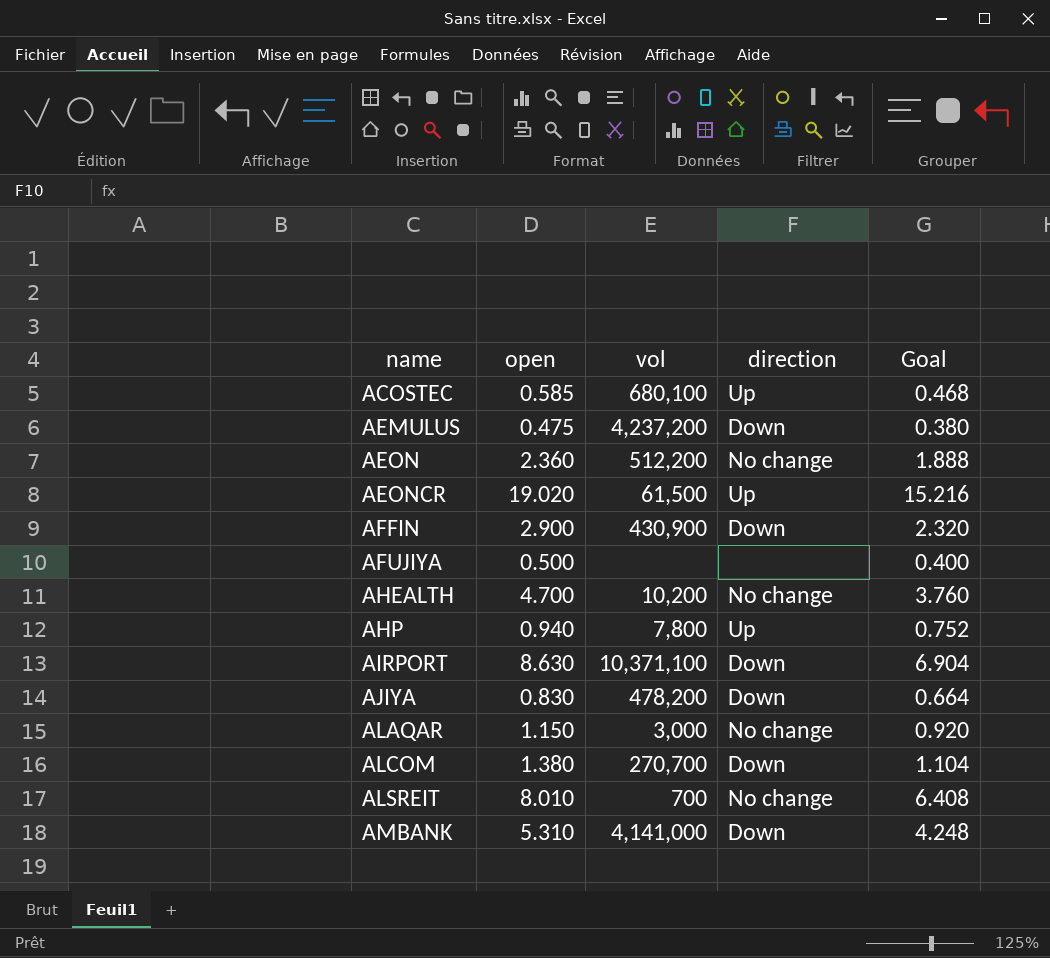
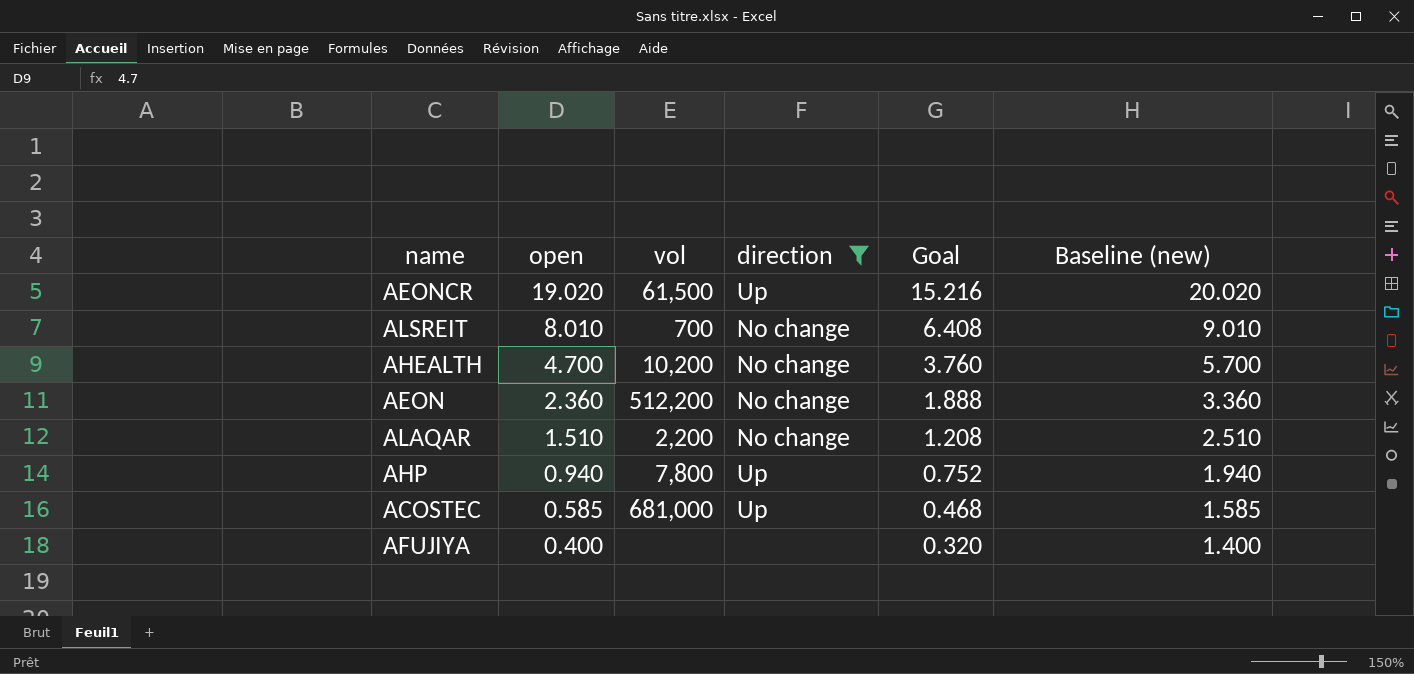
filter: none -> direction != Down
row order: name ascending -> open descending
column Baseline (new) | formula: none -> [open] + 1
ALAQAR | open: 1.150 -> 1.510
ALAQAR | vol: 3,000 -> 2,200
ALAQAR | Goal: 0.920 -> 1.208
ACOSTEC | vol: 680,100 -> 681,000
AFUJIYA | open: 0.500 -> 0.400
AFUJIYA | Goal: 0.400 -> 0.320

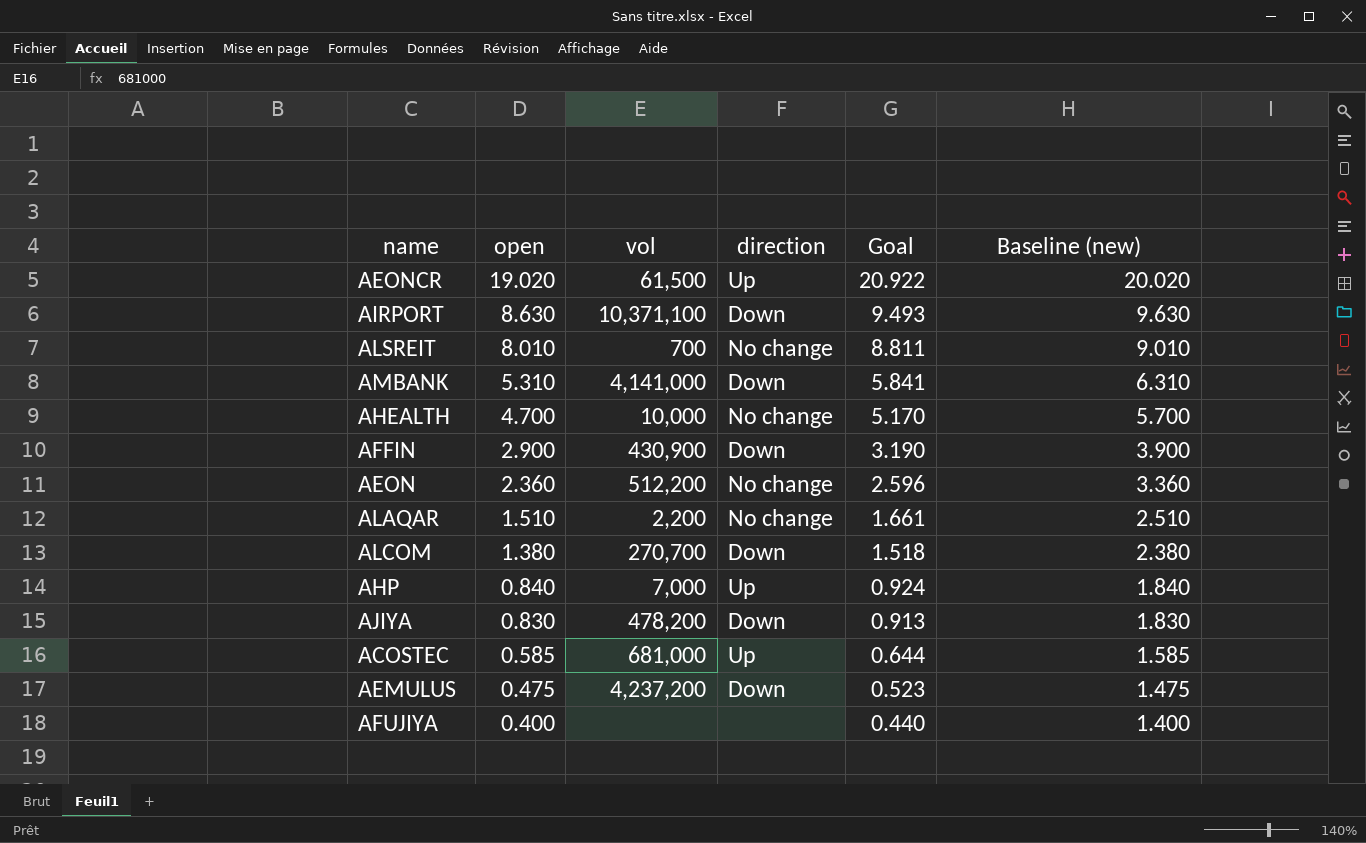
filter: direction != Down -> none
column Goal | formula: [open] * 0.8 -> [open] * 1.1
AHEALTH | vol: 10,200 -> 10,000
AHP | open: 0.940 -> 0.840
AHP | vol: 7,800 -> 7,000
AHP | Baseline (new): 1.940 -> 1.840

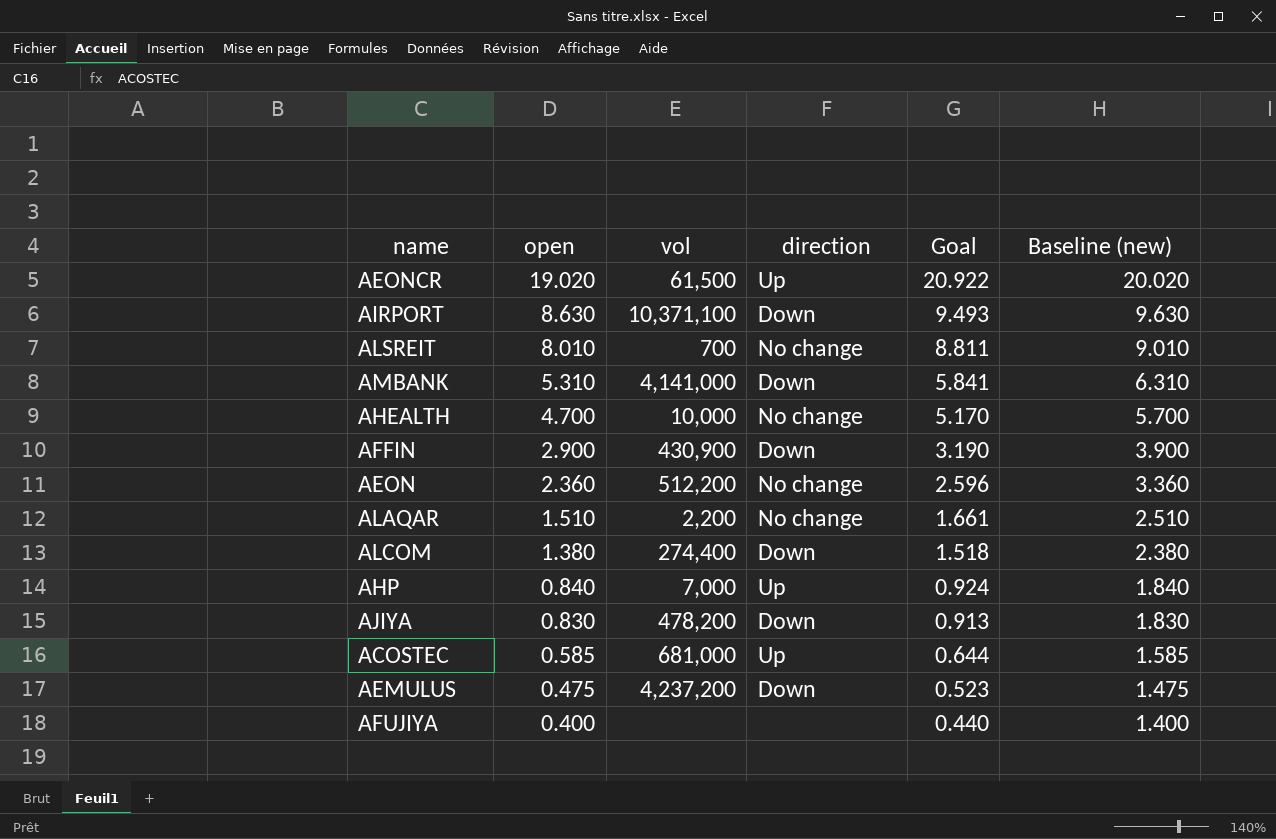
ALCOM | vol: 270,700 -> 274,400

